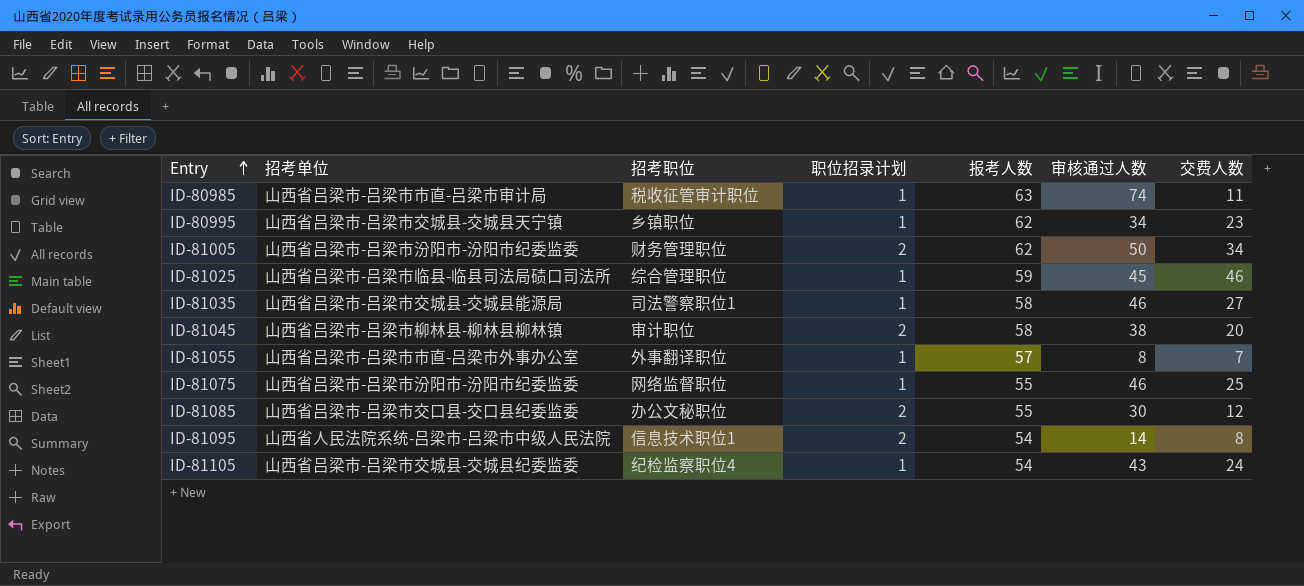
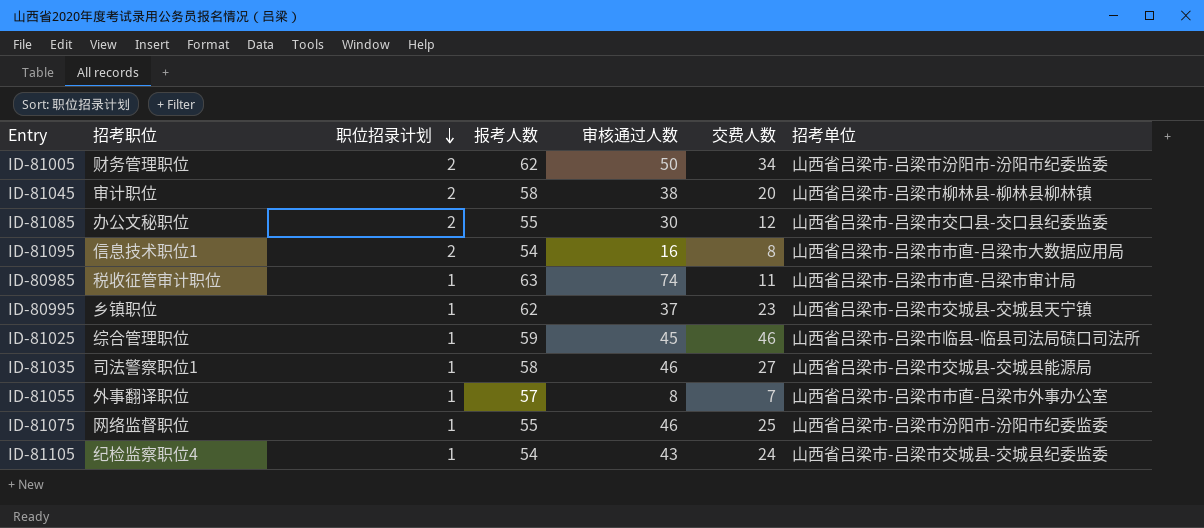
row order: Entry ascending -> 职位招录计划 descending
column 招考单位 | position: 2 -> 7
ID-81095 | 审核通过人数: 14 -> 16
ID-81095 | 招考单位: 山西省人民法院系统-吕梁市-吕梁市中级人民法院 -> 山西省吕梁市-吕梁市市直-吕梁市大数据应用局
ID-80995 | 审核通过人数: 34 -> 37

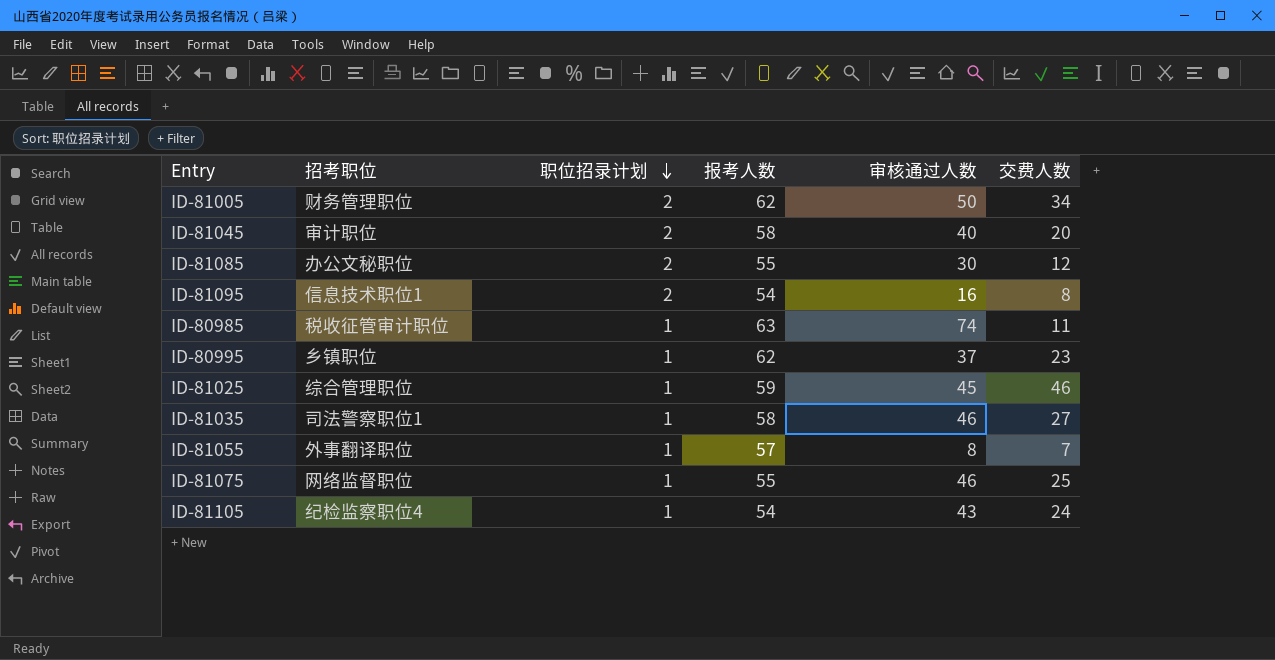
column 招考单位 | position: 7 -> none
ID-81045 | 审核通过人数: 38 -> 40

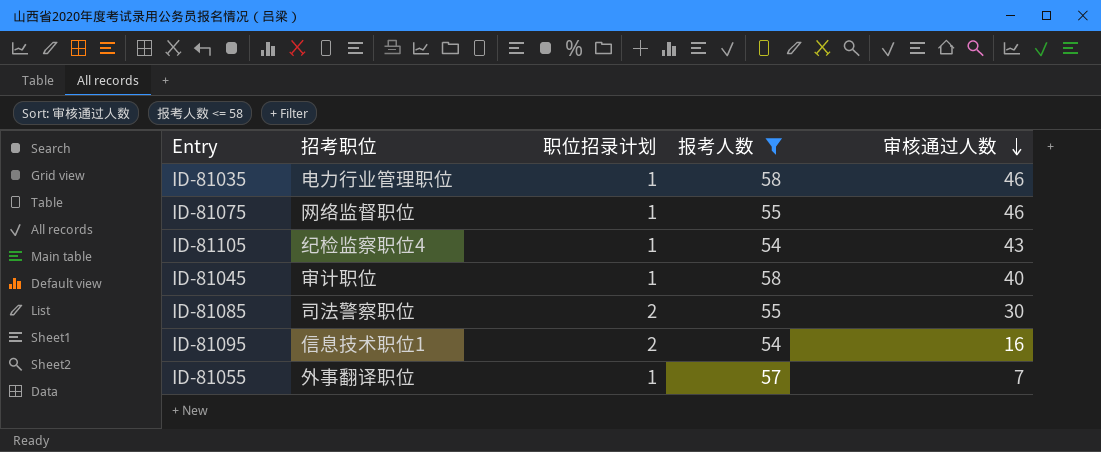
filter: none -> 报考人数 <= 58
row order: 职位招录计划 descending -> 审核通过人数 descending
column 交费人数 | position: 6 -> none
ID-81035 | 招考职位: 司法警察职位1 -> 电力行业管理职位
ID-81045 | 职位招录计划: 2 -> 1
ID-81085 | 招考职位: 办公文秘职位 -> 司法警察职位
ID-81055 | 审核通过人数: 8 -> 7

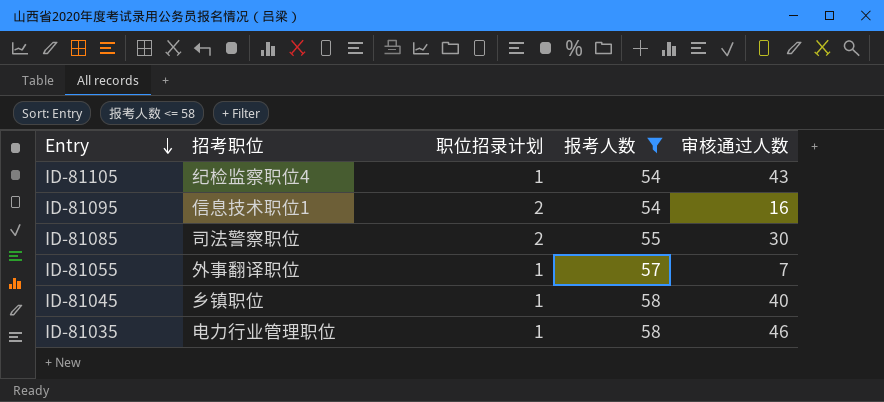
row order: 审核通过人数 descending -> Entry descending
row ID-81075: 网络监督职位 | 1 | 55 | 46 -> none
ID-81045 | 招考职位: 审计职位 -> 乡镇职位

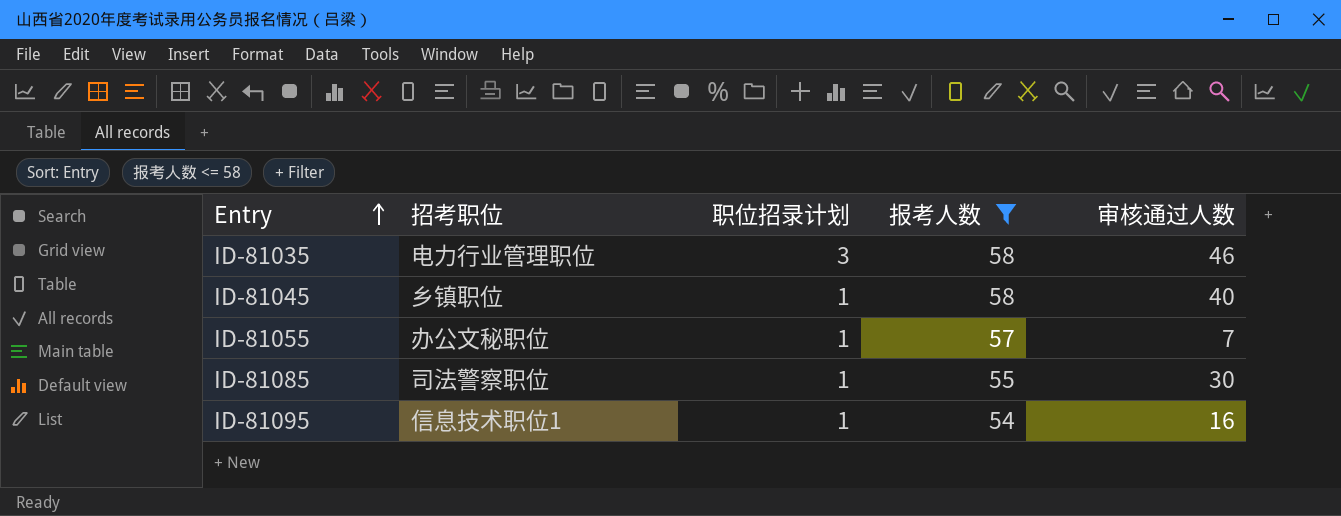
row order: Entry descending -> Entry ascending
row ID-81105: 纪检监察职位4 | 1 | 54 | 43 -> none
ID-81035 | 职位招录计划: 1 -> 3
ID-81055 | 招考职位: 外事翻译职位 -> 办公文秘职位
ID-81085 | 职位招录计划: 2 -> 1
ID-81095 | 职位招录计划: 2 -> 1

